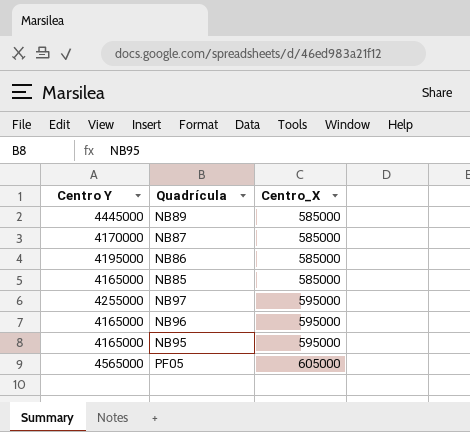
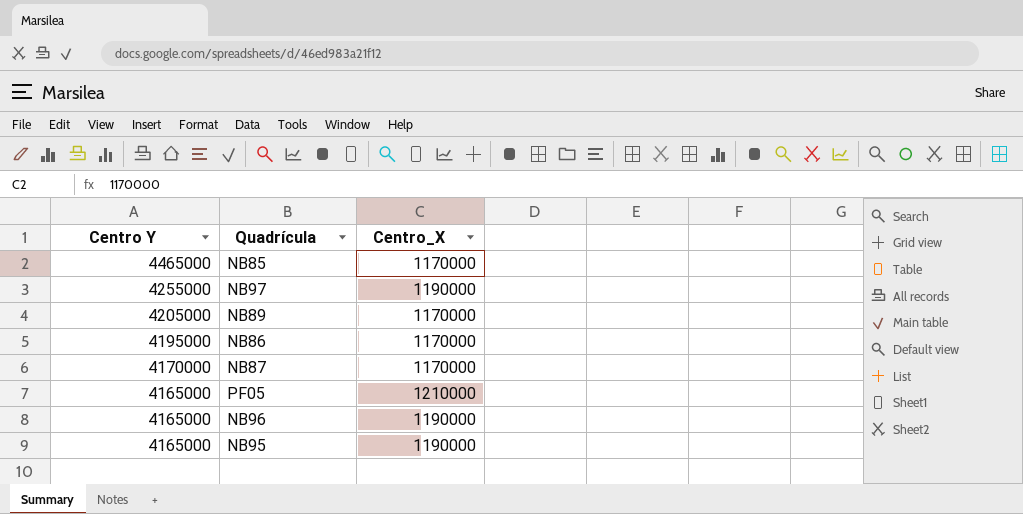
row order: Centro_X ascending -> Centro Y descending
NB85 | Centro Y: 4165000 -> 4465000
NB85 | Centro_X: 585000 -> 1170000
NB97 | Centro_X: 595000 -> 1190000
NB89 | Centro Y: 4445000 -> 4205000
NB89 | Centro_X: 585000 -> 1170000
NB86 | Centro_X: 585000 -> 1170000
NB87 | Centro_X: 585000 -> 1170000
PF05 | Centro Y: 4565000 -> 4165000
PF05 | Centro_X: 605000 -> 1210000
NB96 | Centro_X: 595000 -> 1190000
NB95 | Centro_X: 595000 -> 1190000

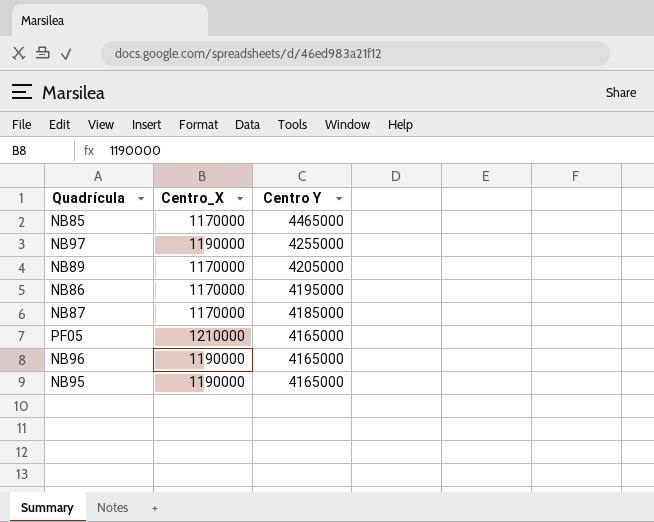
column Centro Y | position: 1 -> 3
NB87 | Centro Y: 4170000 -> 4185000

